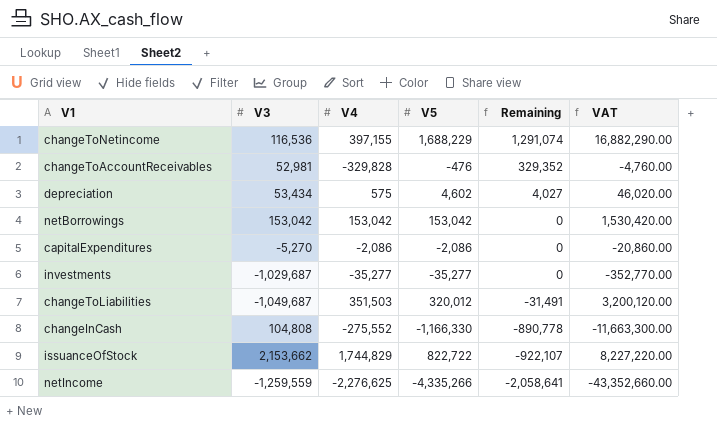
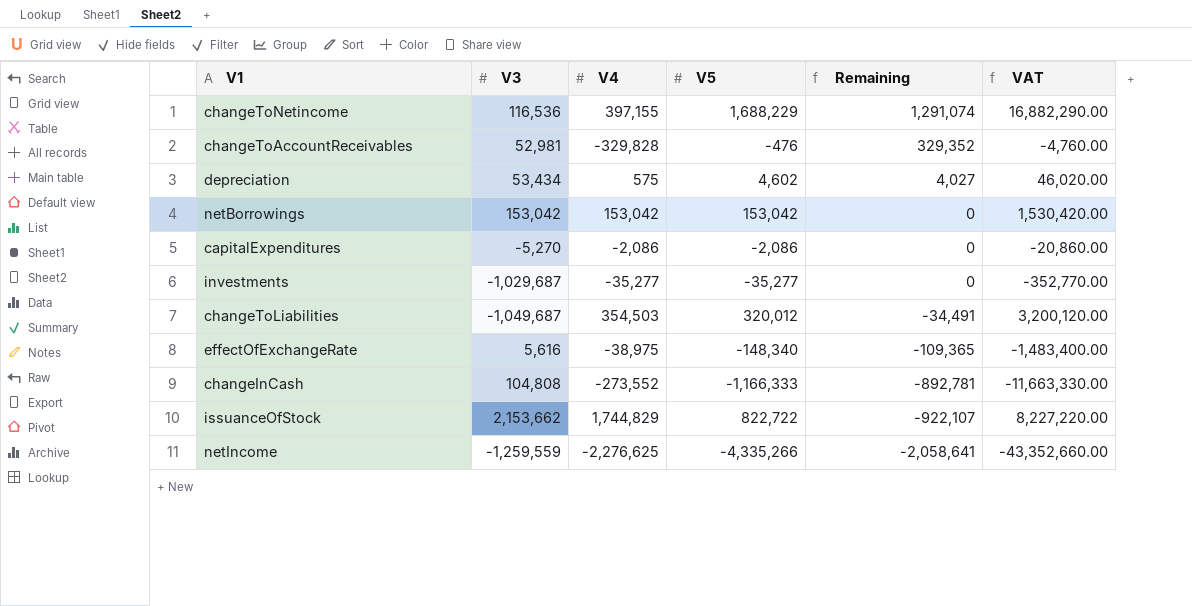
changeToLiabilities | V4: 351,503 -> 354,503
changeToLiabilities | Remaining: -31,491 -> -34,491
row effectOfExchangeRate: none -> 5,616 | -38,975 | -148,340 | -109,365 | -1,483,400.00
changeInCash | V4: -275,552 -> -273,552
changeInCash | V5: -1,166,330 -> -1,166,333
changeInCash | Remaining: -890,778 -> -892,781
changeInCash | VAT: -11,663,300.00 -> -11,663,330.00

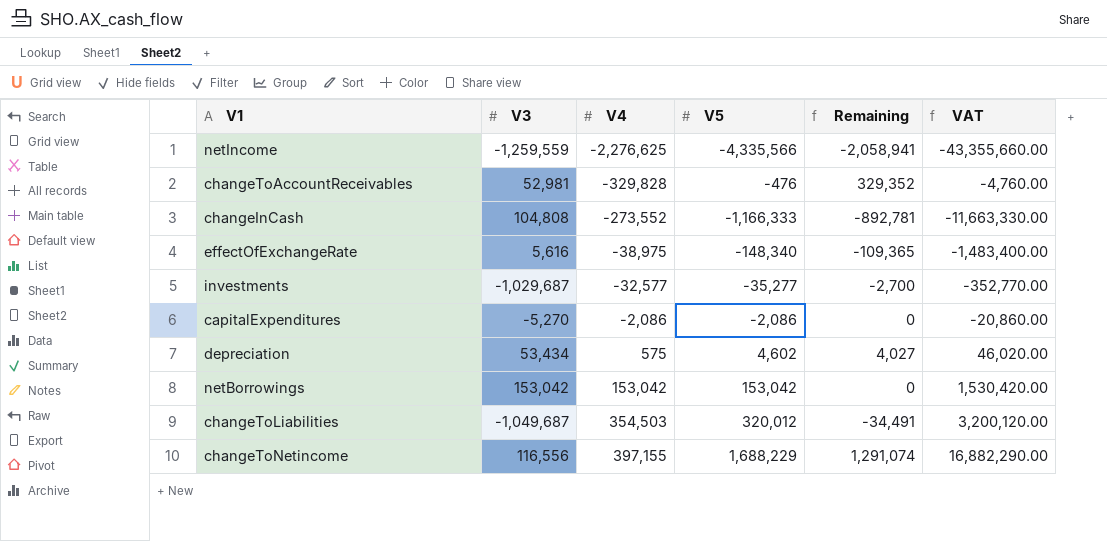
row order: Remaining descending -> V4 ascending
row issuanceOfStock: 2,153,662 | 1,744,829 | 822,722 | -922,107 | 8,227,220.00 -> none
netIncome | V5: -4,335,266 -> -4,335,566
netIncome | Remaining: -2,058,641 -> -2,058,941
netIncome | VAT: -43,352,660.00 -> -43,355,660.00
investments | V4: -35,277 -> -32,577
investments | Remaining: 0 -> -2,700
changeToNetincome | V3: 116,536 -> 116,556

